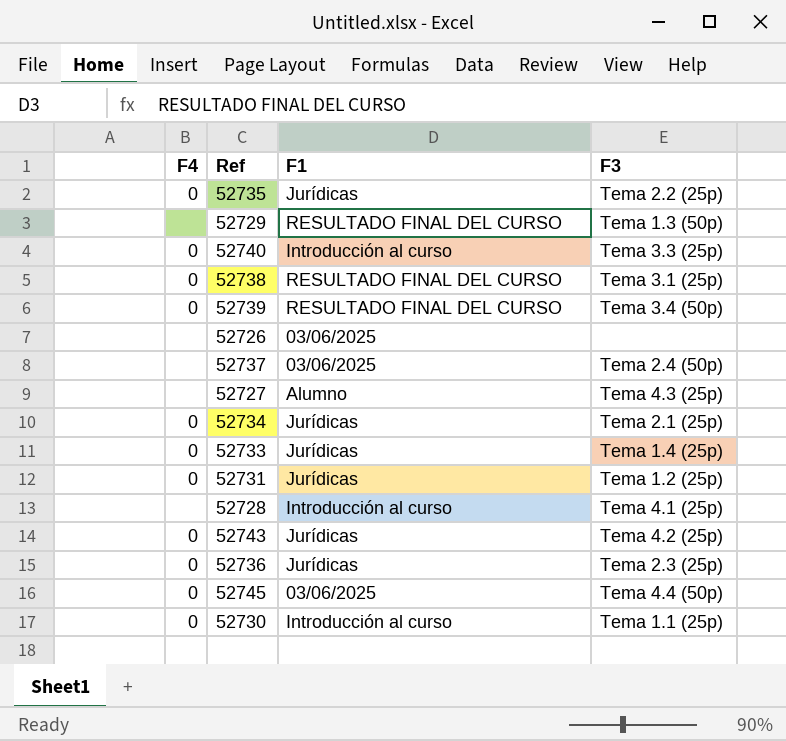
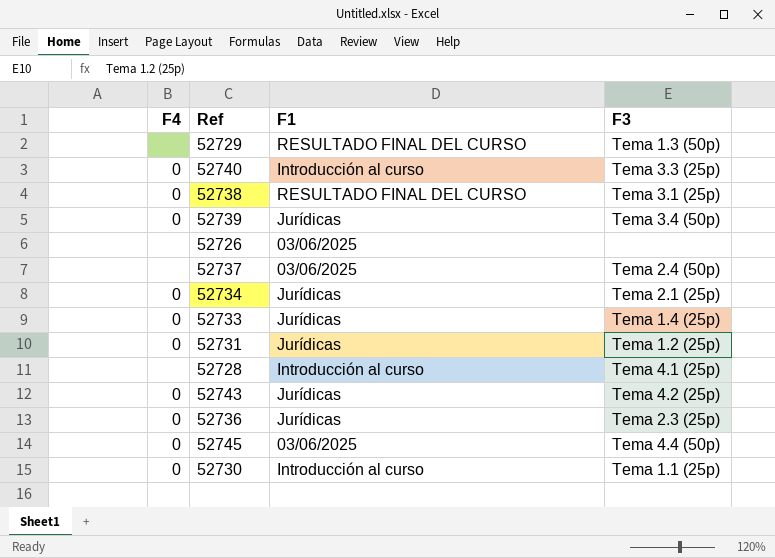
row 52735: 0 | Jurídicas | Tema 2.2 (25p) -> none
row 52727: none | Alumno | Tema 4.3 (25p) -> none
52739 | F1: RESULTADO FINAL DEL CURSO -> Jurídicas

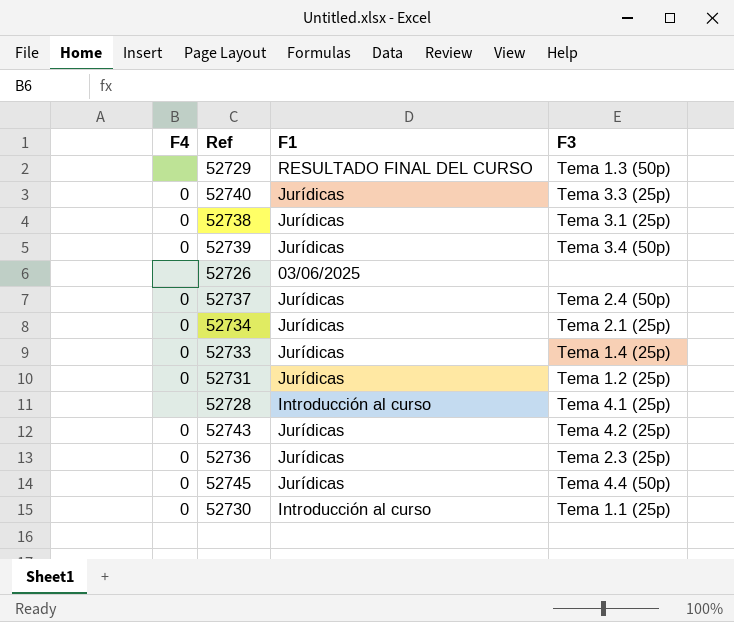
52740 | F1: Introducción al curso -> Jurídicas
52738 | F1: RESULTADO FINAL DEL CURSO -> Jurídicas
52737 | F4: none -> 0
52737 | F1: 03/06/2025 -> Jurídicas
52745 | F1: 03/06/2025 -> Jurídicas

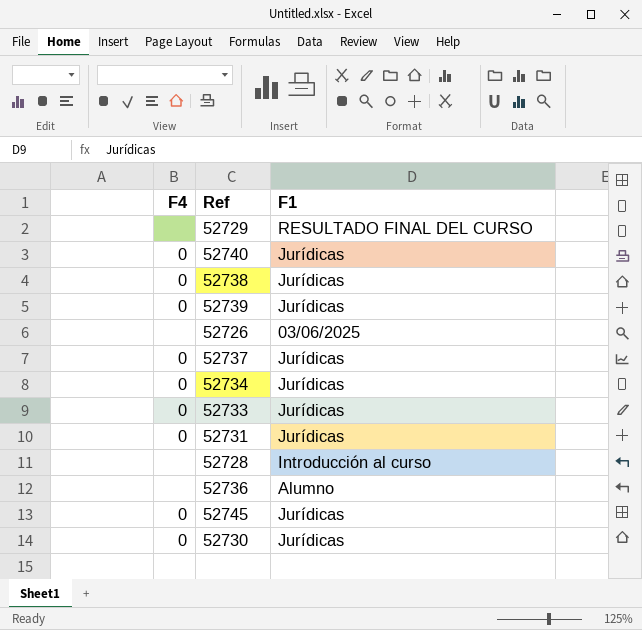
column F3 | position: 4 -> none
row 52743: 0 | Jurídicas | Tema 4.2 (25p) -> none
52736 | F4: 0 -> none
52736 | F1: Jurídicas -> Alumno
52730 | F1: Introducción al curso -> Jurídicas

